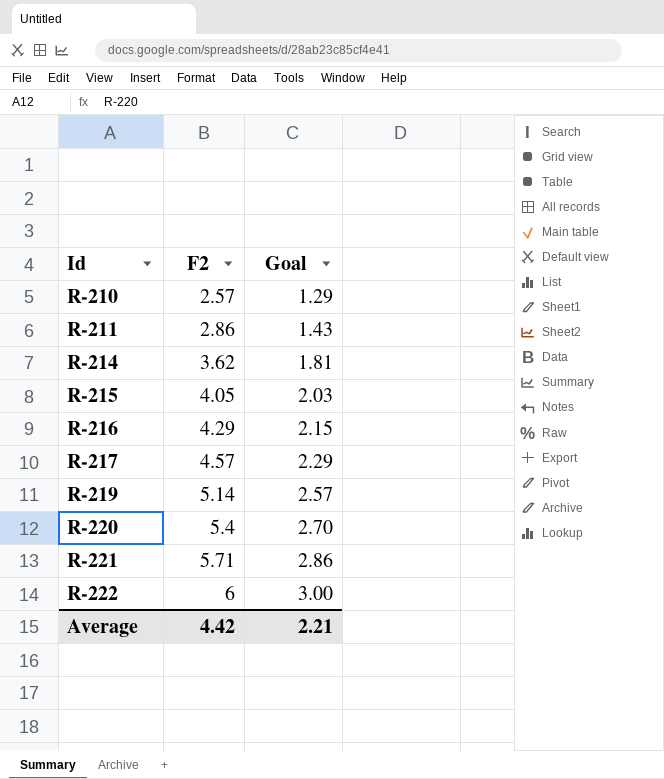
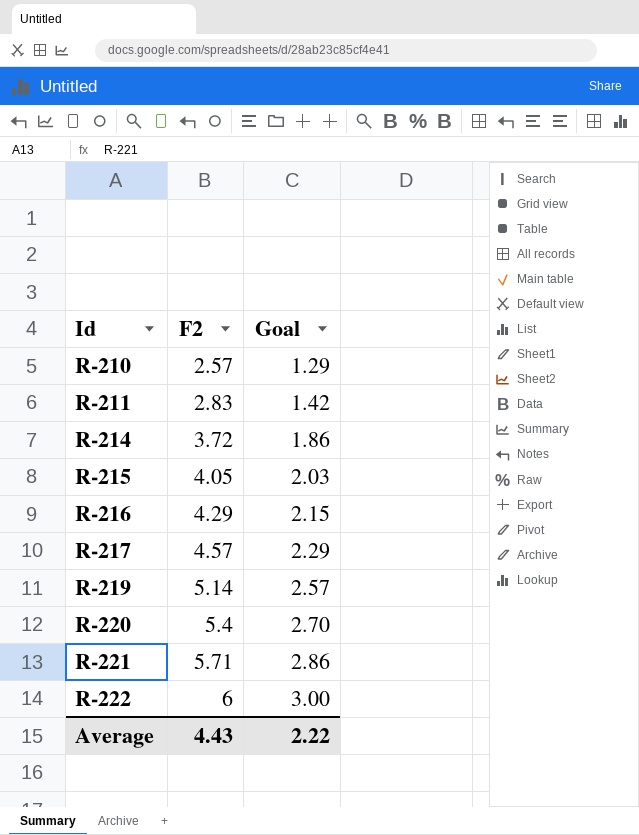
R-211 | F2: 2.86 -> 2.83
R-211 | Goal: 1.43 -> 1.42
R-214 | F2: 3.62 -> 3.72
R-214 | Goal: 1.81 -> 1.86
Average | F2: 4.42 -> 4.43
Average | Goal: 2.21 -> 2.22

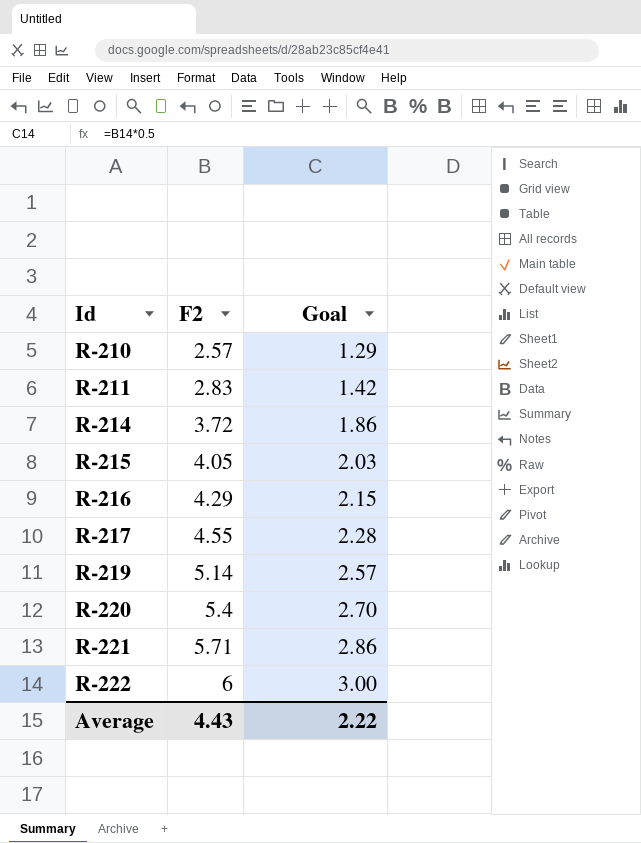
R-217 | F2: 4.57 -> 4.55
R-217 | Goal: 2.29 -> 2.28

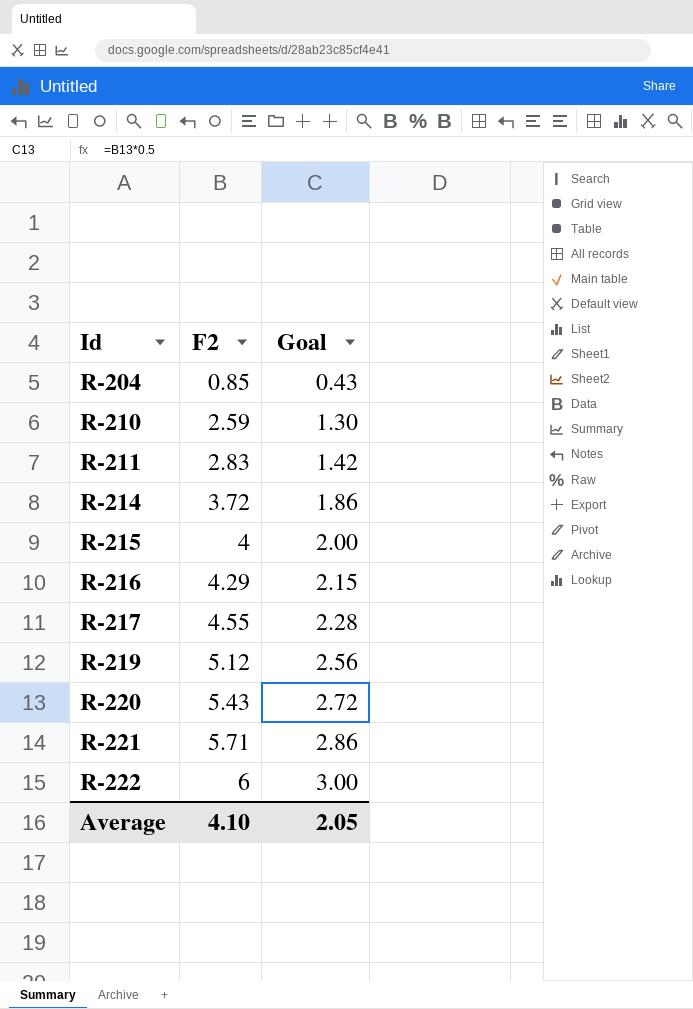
row R-204: none -> 0.85 | 0.43
R-210 | F2: 2.57 -> 2.59
R-210 | Goal: 1.29 -> 1.30
R-215 | F2: 4.05 -> 4
R-215 | Goal: 2.03 -> 2.00
R-219 | F2: 5.14 -> 5.12
R-219 | Goal: 2.57 -> 2.56
R-220 | F2: 5.4 -> 5.43
R-220 | Goal: 2.70 -> 2.72
Average | F2: 4.43 -> 4.10
Average | Goal: 2.22 -> 2.05

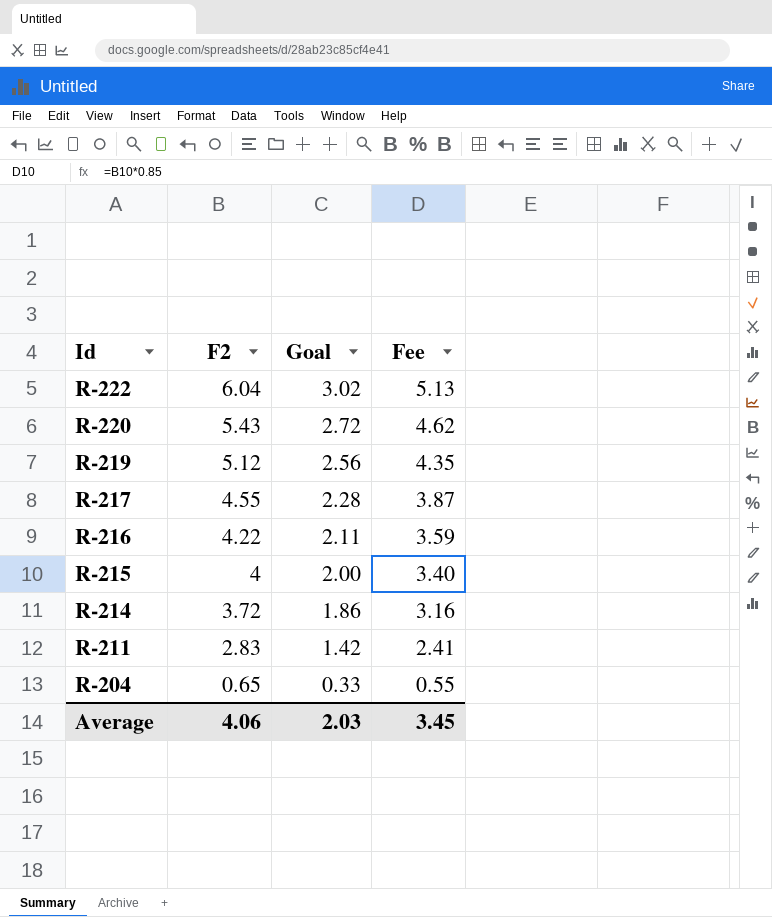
row order: Id ascending -> Id descending
column Fee | formula: none -> [F2] * 0.85
row R-210: 2.59 | 1.30 -> none
row R-221: 5.71 | 2.86 -> none
R-222 | F2: 6 -> 6.04
R-222 | Goal: 3.00 -> 3.02
R-216 | F2: 4.29 -> 4.22
R-216 | Goal: 2.15 -> 2.11
R-204 | F2: 0.85 -> 0.65
R-204 | Goal: 0.43 -> 0.33
Average | F2: 4.10 -> 4.06
Average | Goal: 2.05 -> 2.03

